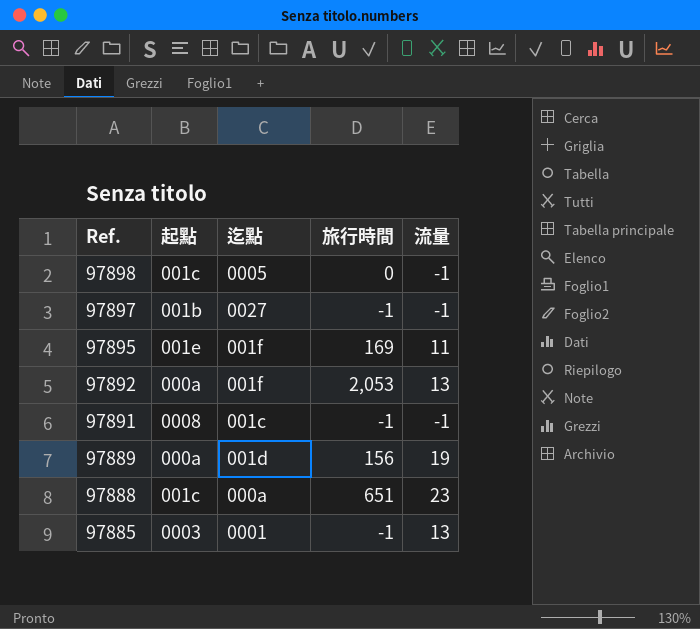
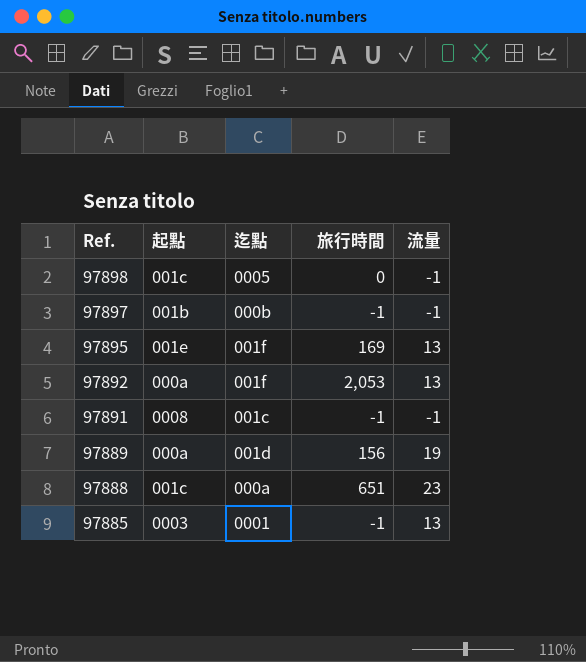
97897 | 迄點: 0027 -> 000b
97895 | 流量: 11 -> 13

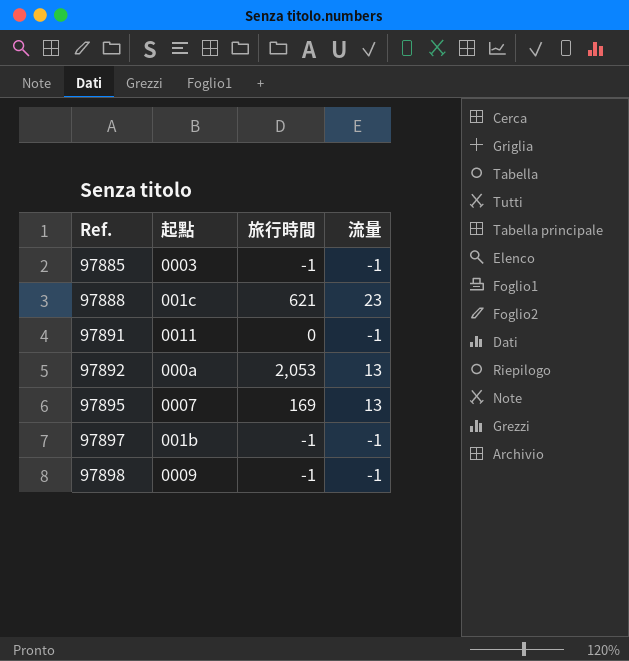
row order: Ref. descending -> Ref. ascending
column 迄點 | position: 3 -> none
row 97889: 000a | 001d | 156 | 19 -> none
97885 | 流量: 13 -> -1
97888 | 旅行時間: 651 -> 621
97891 | 起點: 0008 -> 0011
97891 | 旅行時間: -1 -> 0
97895 | 起點: 001e -> 0007
97898 | 起點: 001c -> 0009
97898 | 旅行時間: 0 -> -1

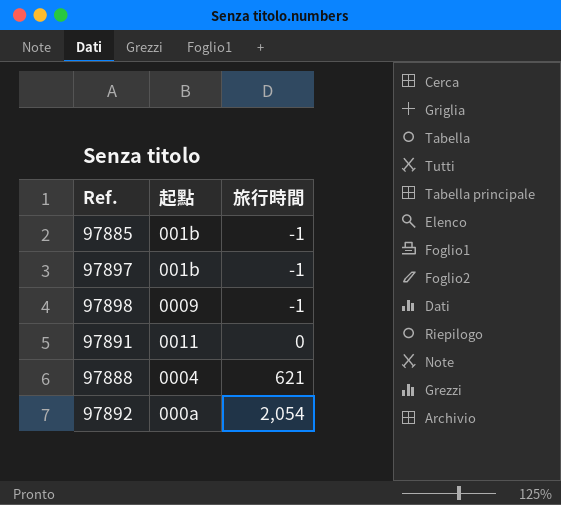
row order: Ref. ascending -> 旅行時間 ascending
column 流量 | position: 4 -> none
row 97895: 0007 | 169 | 13 -> none
97885 | 起點: 0003 -> 001b
97888 | 起點: 001c -> 0004
97892 | 旅行時間: 2,053 -> 2,054

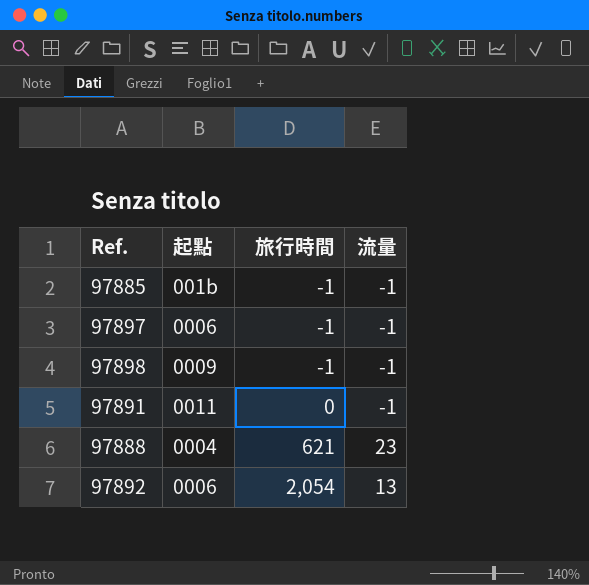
column 流量 | position: none -> 4
97897 | 起點: 001b -> 0006
97892 | 起點: 000a -> 0006

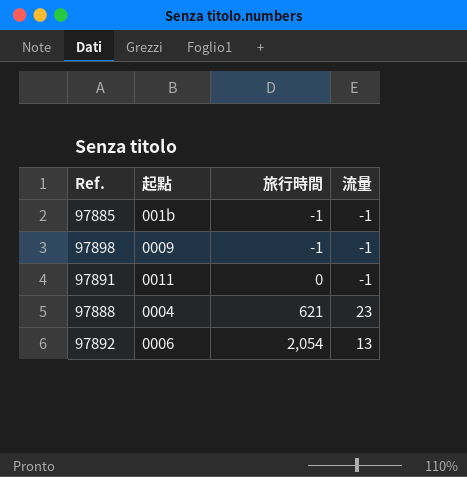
row 97897: 0006 | -1 | -1 -> none

